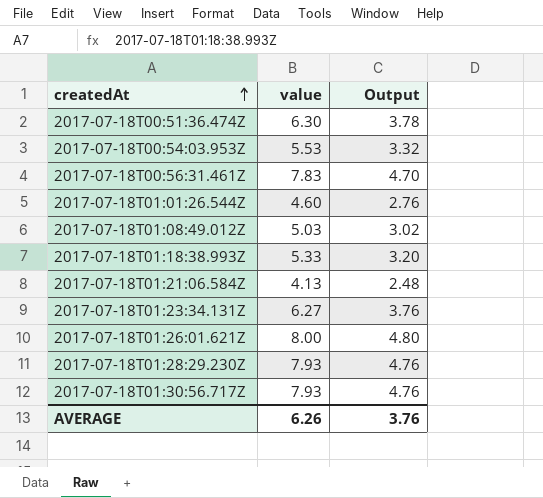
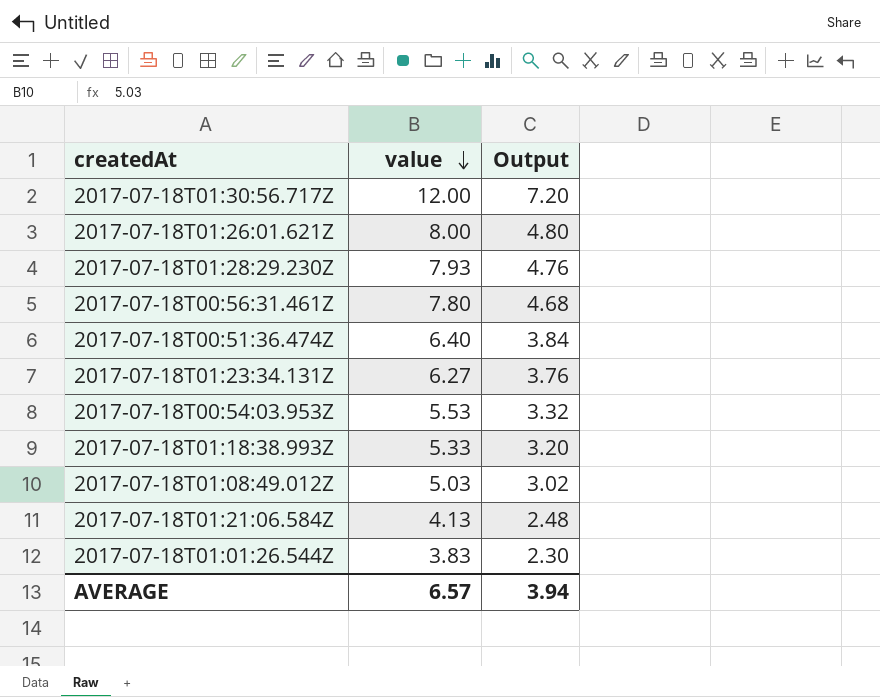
row order: createdAt ascending -> value descending
2017-07-18T01:30:56.717Z | value: 7.93 -> 12.00
2017-07-18T01:30:56.717Z | Output: 4.76 -> 7.20
2017-07-18T00:56:31.461Z | value: 7.83 -> 7.80
2017-07-18T00:56:31.461Z | Output: 4.70 -> 4.68
2017-07-18T00:51:36.474Z | value: 6.30 -> 6.40
2017-07-18T00:51:36.474Z | Output: 3.78 -> 3.84
2017-07-18T01:01:26.544Z | value: 4.60 -> 3.83
2017-07-18T01:01:26.544Z | Output: 2.76 -> 2.30
AVERAGE | value: 6.26 -> 6.57
AVERAGE | Output: 3.76 -> 3.94

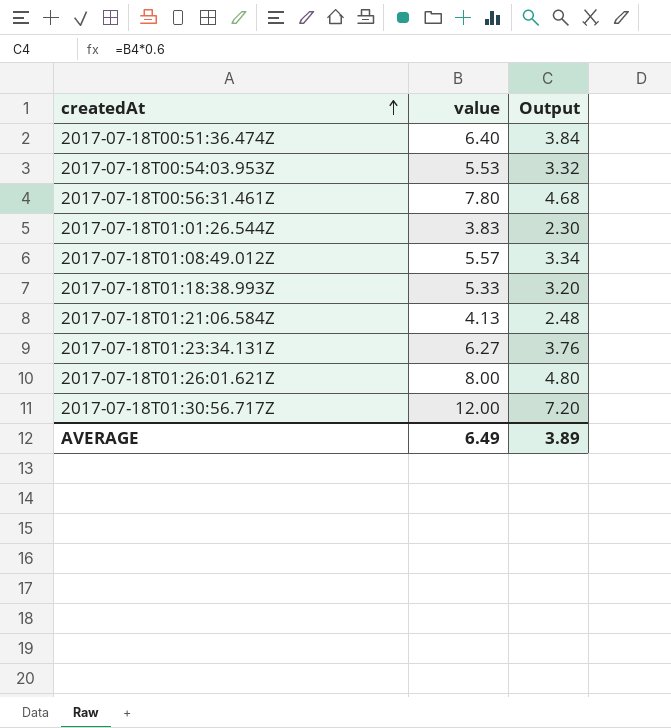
row order: value descending -> createdAt ascending
row 2017-07-18T01:28:29.230Z: 7.93 | 4.76 -> none
2017-07-18T01:08:49.012Z | value: 5.03 -> 5.57
2017-07-18T01:08:49.012Z | Output: 3.02 -> 3.34
AVERAGE | value: 6.57 -> 6.49
AVERAGE | Output: 3.94 -> 3.89

